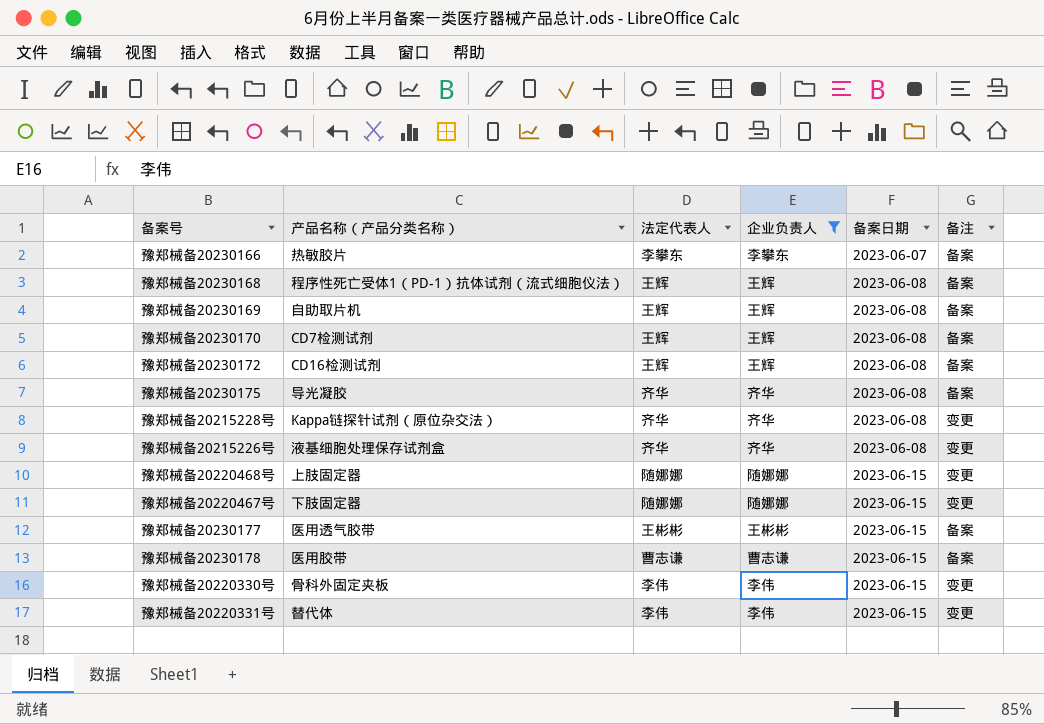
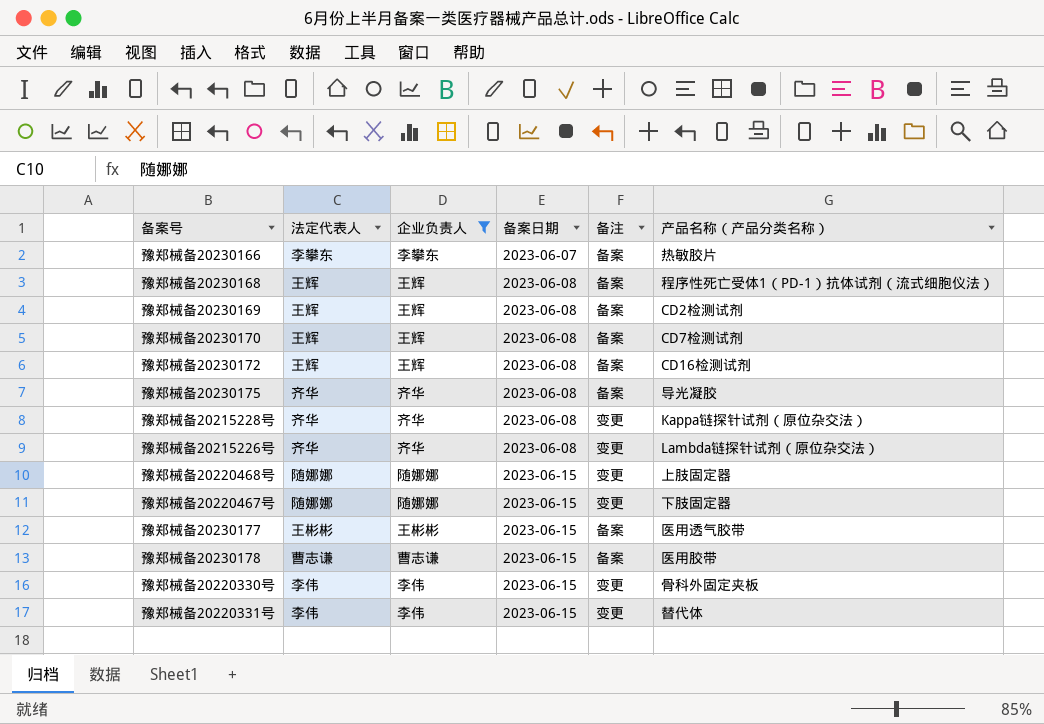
column 产品名称（产品分类名称） | position: 2 -> 6
豫郑械备20230169 | 产品名称（产品分类名称）: 自助取片机 -> CD2检测试剂
豫郑械备20215226号 | 产品名称（产品分类名称）: 液基细胞处理保存试剂盒 -> Lambda链探针试剂（原位杂交法）

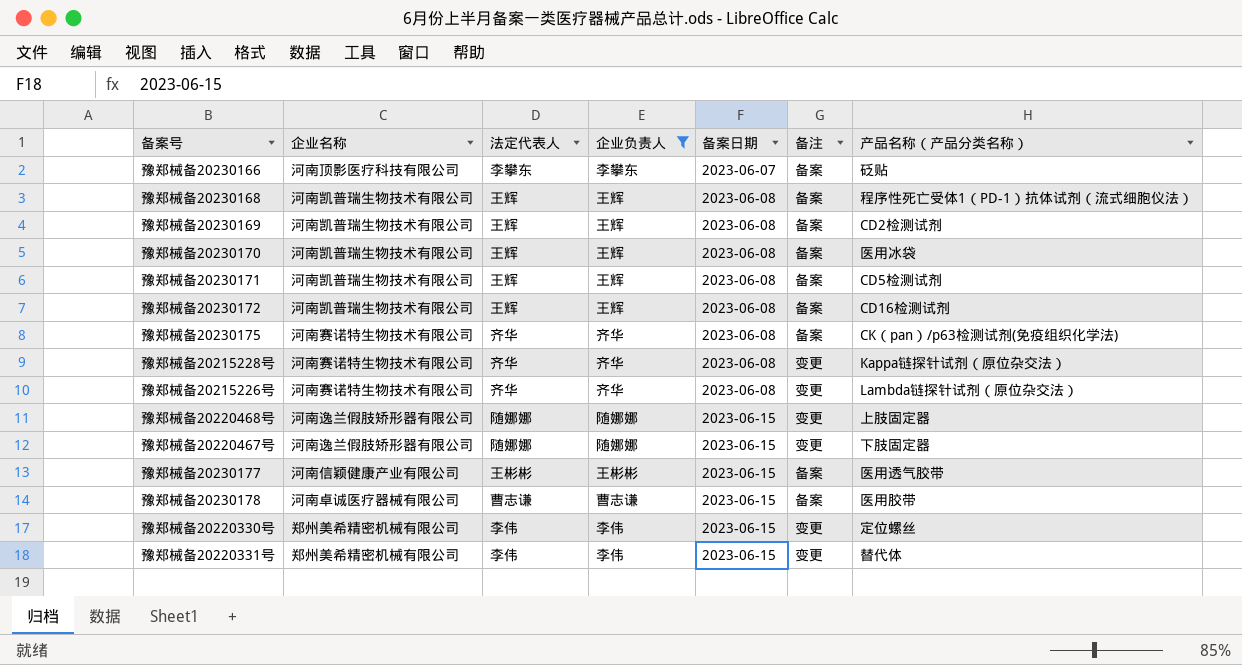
column 企业名称 | position: none -> 2
豫郑械备20230166 | 产品名称（产品分类名称）: 热敏胶片 -> 砭贴
豫郑械备20230170 | 产品名称（产品分类名称）: CD7检测试剂 -> 医用冰袋
row 豫郑械备20230171: none -> 河南凯普瑞生物技术有限公司 | 王辉 | 王辉 | 2023-06-08 | 备案 | CD5检测试剂
豫郑械备20230175 | 产品名称（产品分类名称）: 导光凝胶 -> CK（pan）/p63检测试剂(免疫组织化学法)
豫郑械备20220330号 | 产品名称（产品分类名称）: 骨科外固定夹板 -> 定位螺丝

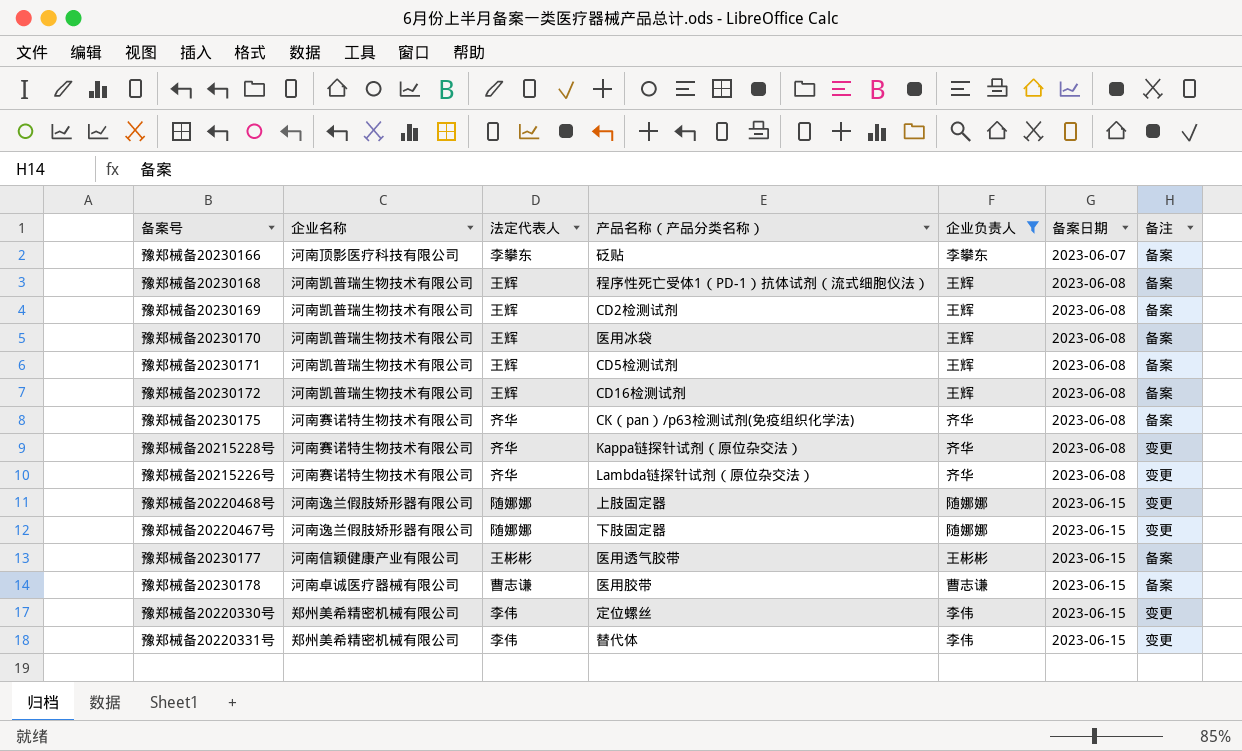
column 产品名称（产品分类名称） | position: 7 -> 4

